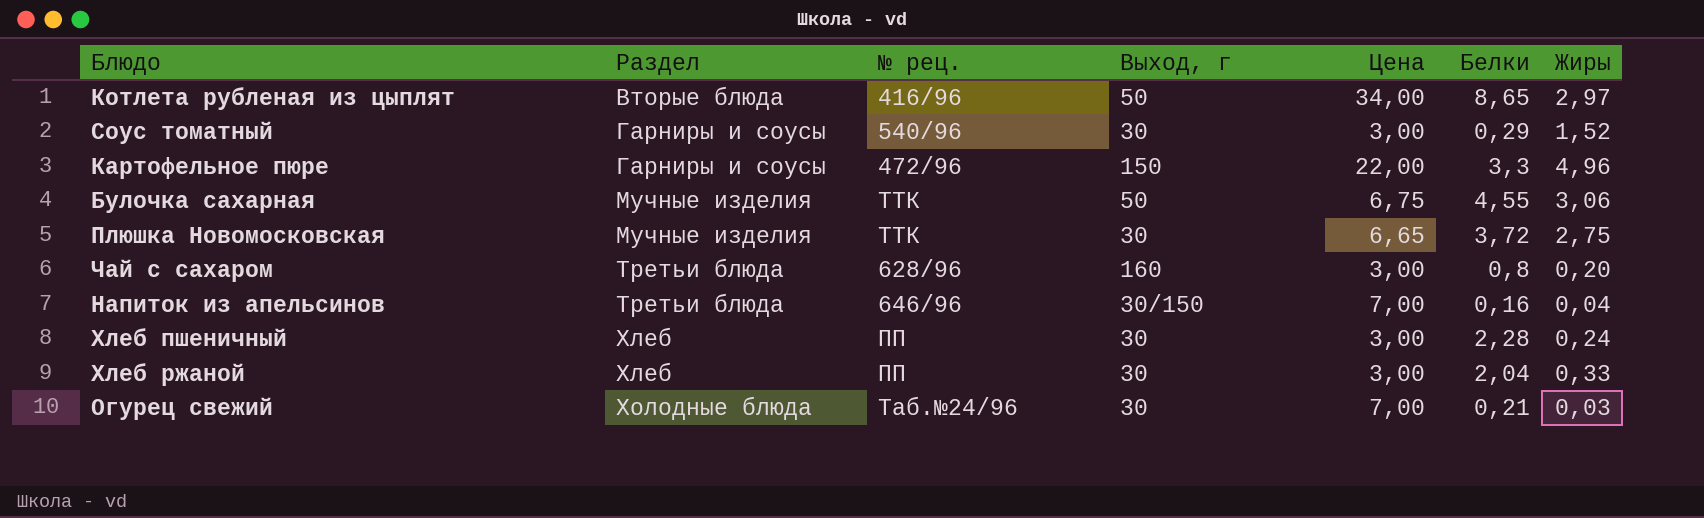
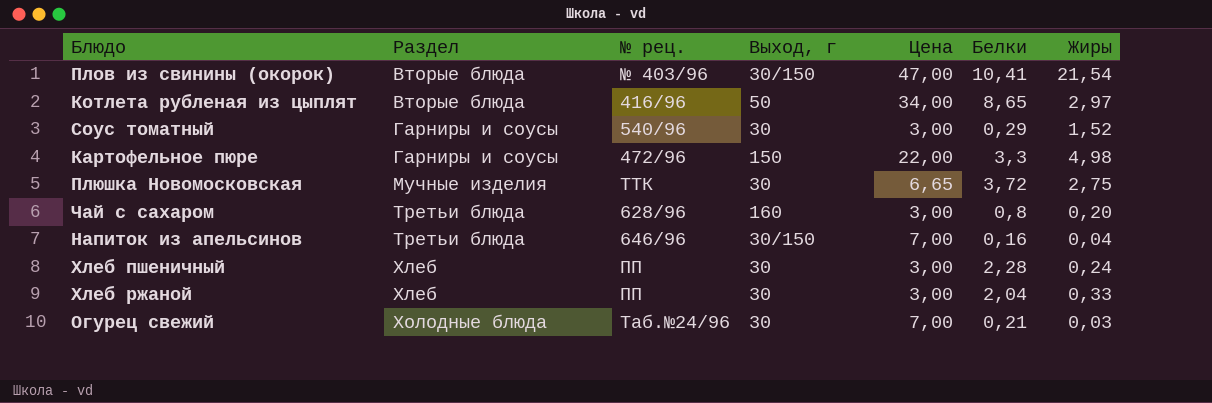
row Булочка сахарная: Мучные изделия | ТТК | 50 | 6,75 | 4,55 | 3,06 -> none
row Плов из свинины (окорок): none -> Вторые блюда | № 403/96 | 30/150 | 47,00 | 10,41 | 21,54
Картофельное пюре | Жиры: 4,96 -> 4,98

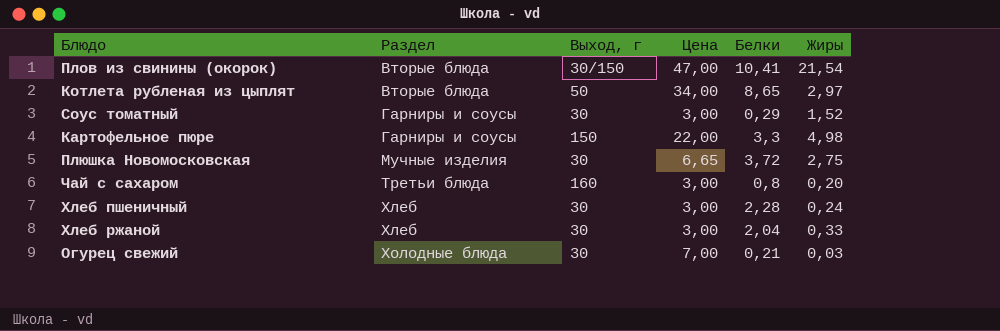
column № рец. | position: 3 -> none
row Напиток из апельсинов: Третьи блюда | 646/96 | 30/150 | 7,00 | 0,16 | 0,04 -> none

